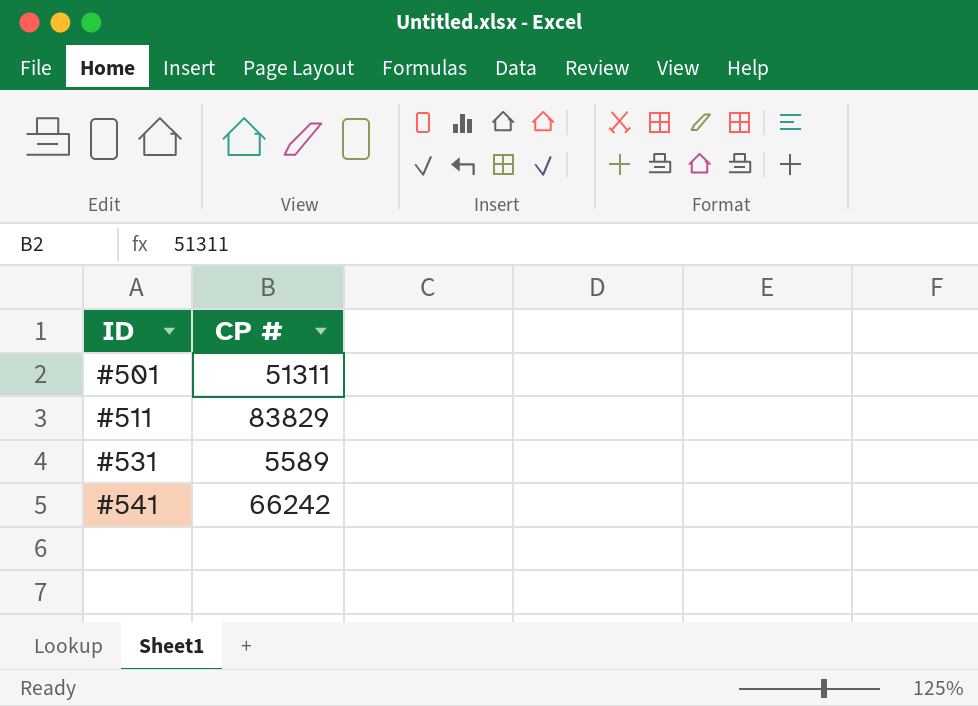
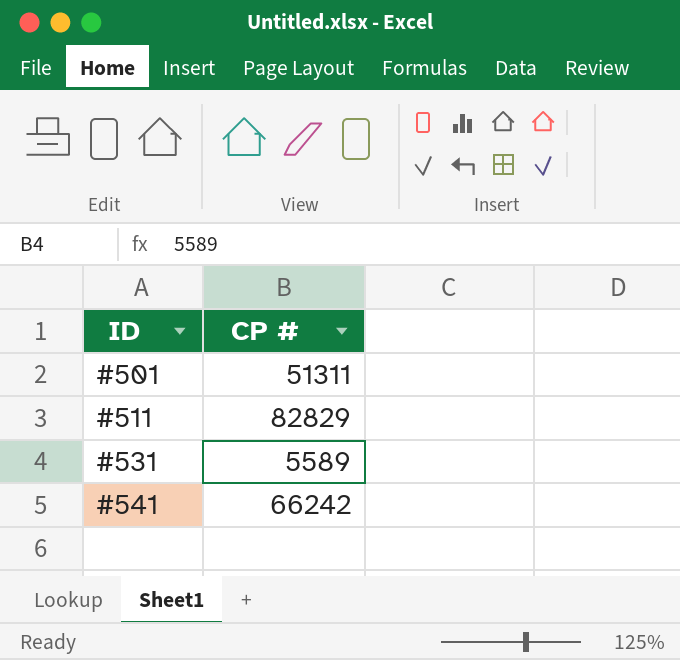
#511 | CP #: 83829 -> 82829

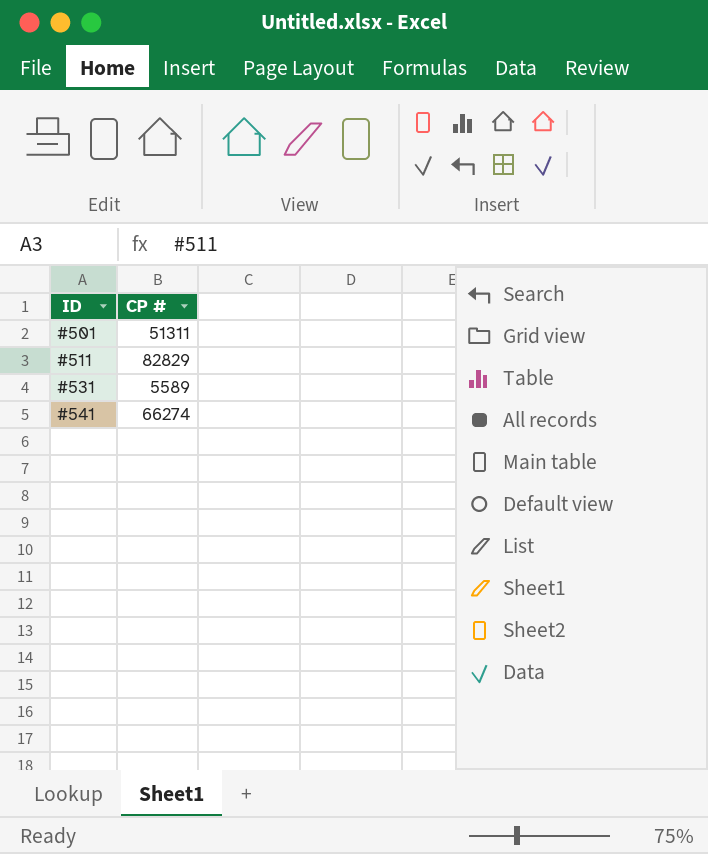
#541 | CP #: 66242 -> 66274

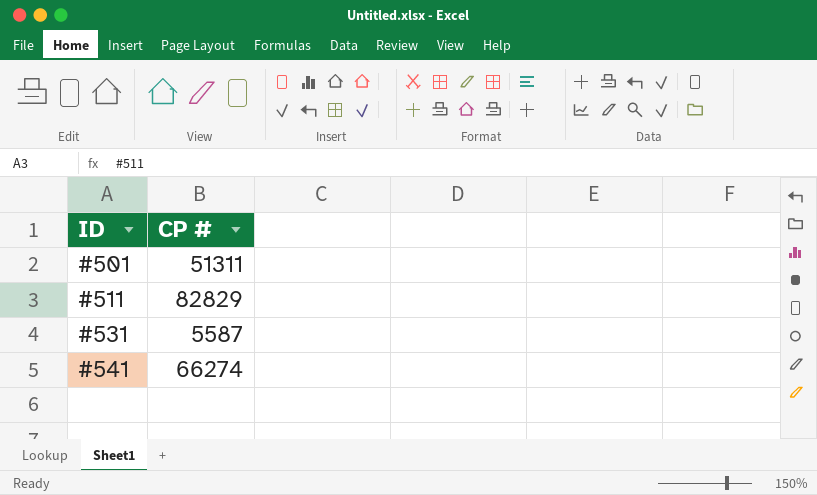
#531 | CP #: 5589 -> 5587

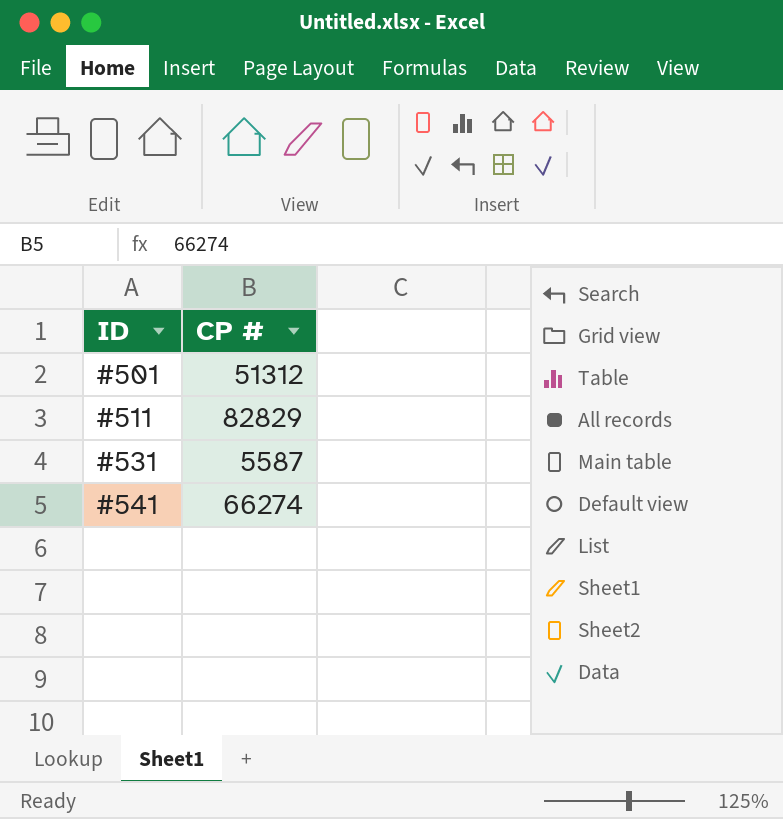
#501 | CP #: 51311 -> 51312

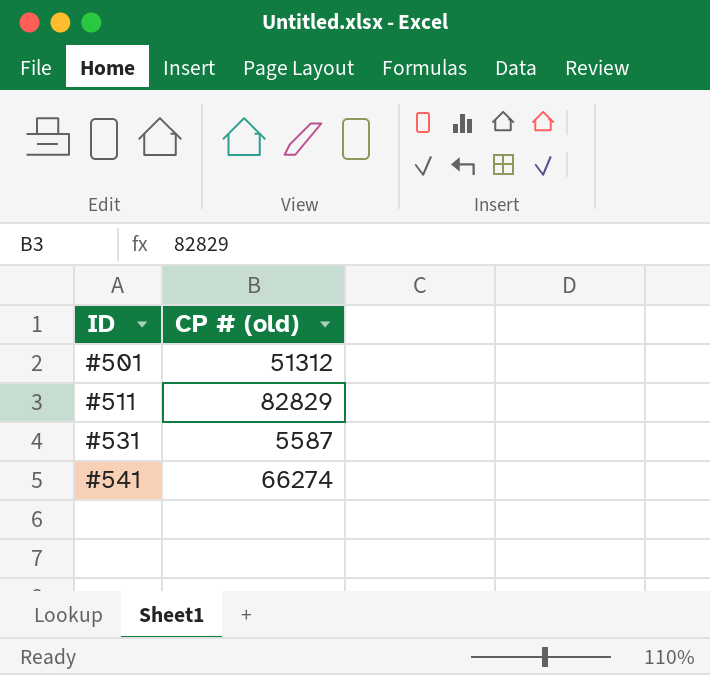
column name: CP # -> CP # (old)

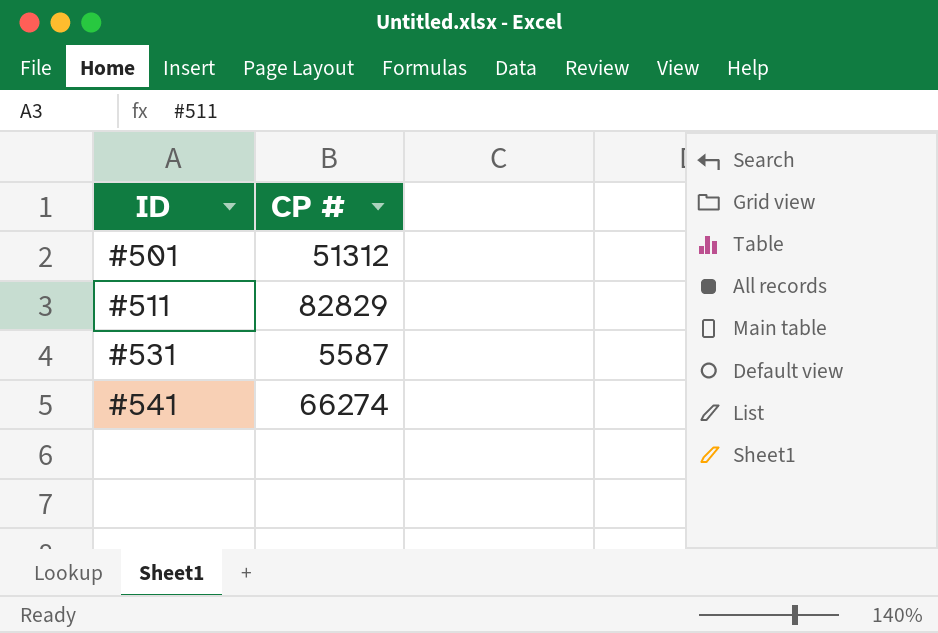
column name: CP # (old) -> CP #

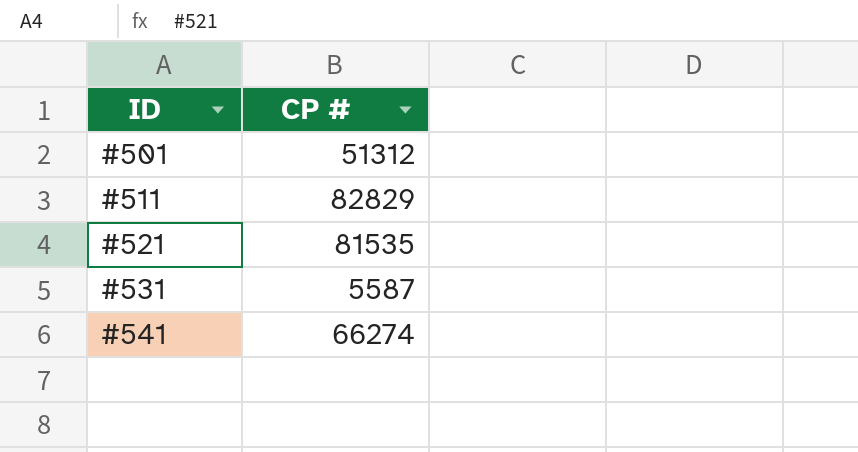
row #521: none -> 81535

